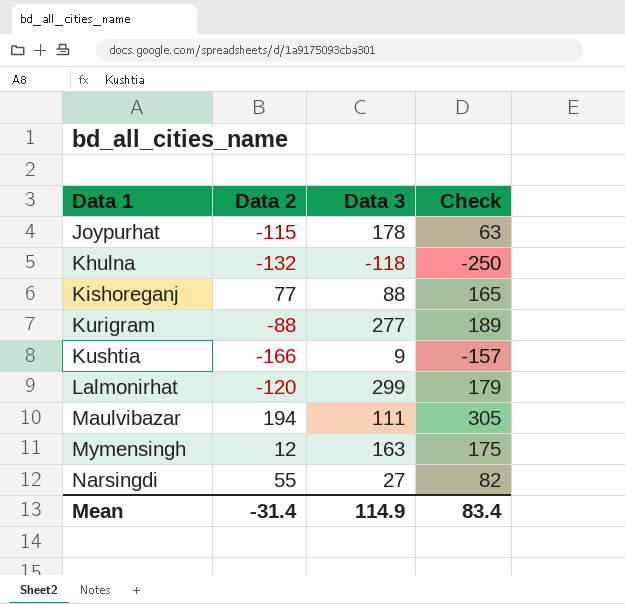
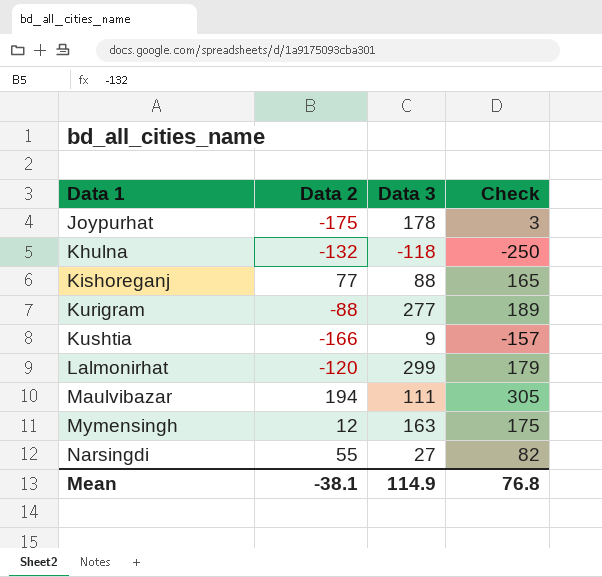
Joypurhat | Data 2: -115 -> -175
Joypurhat | Check: 63 -> 3
Mean | Data 2: -31.4 -> -38.1
Mean | Check: 83.4 -> 76.8

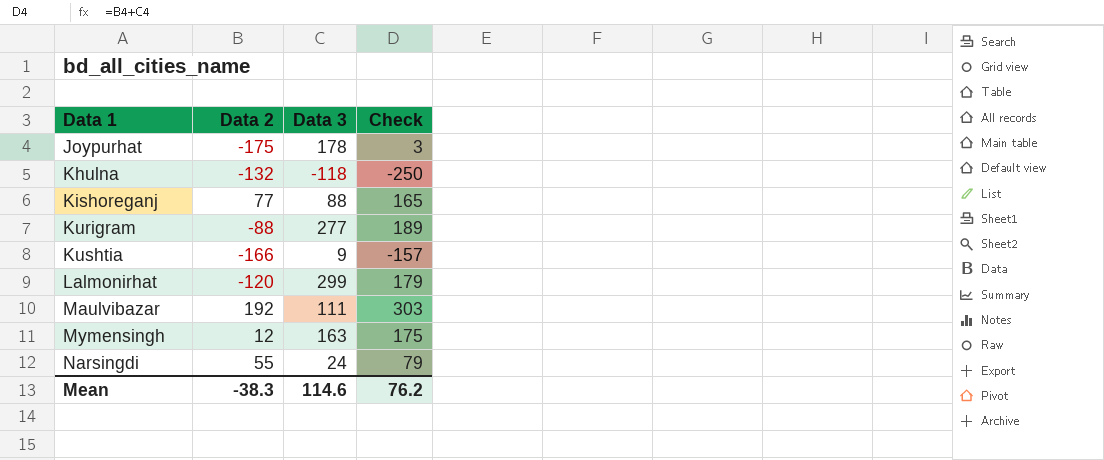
Maulvibazar | Data 2: 194 -> 192
Maulvibazar | Check: 305 -> 303
Narsingdi | Data 3: 27 -> 24
Narsingdi | Check: 82 -> 79
Mean | Data 2: -38.1 -> -38.3
Mean | Data 3: 114.9 -> 114.6
Mean | Check: 76.8 -> 76.2

